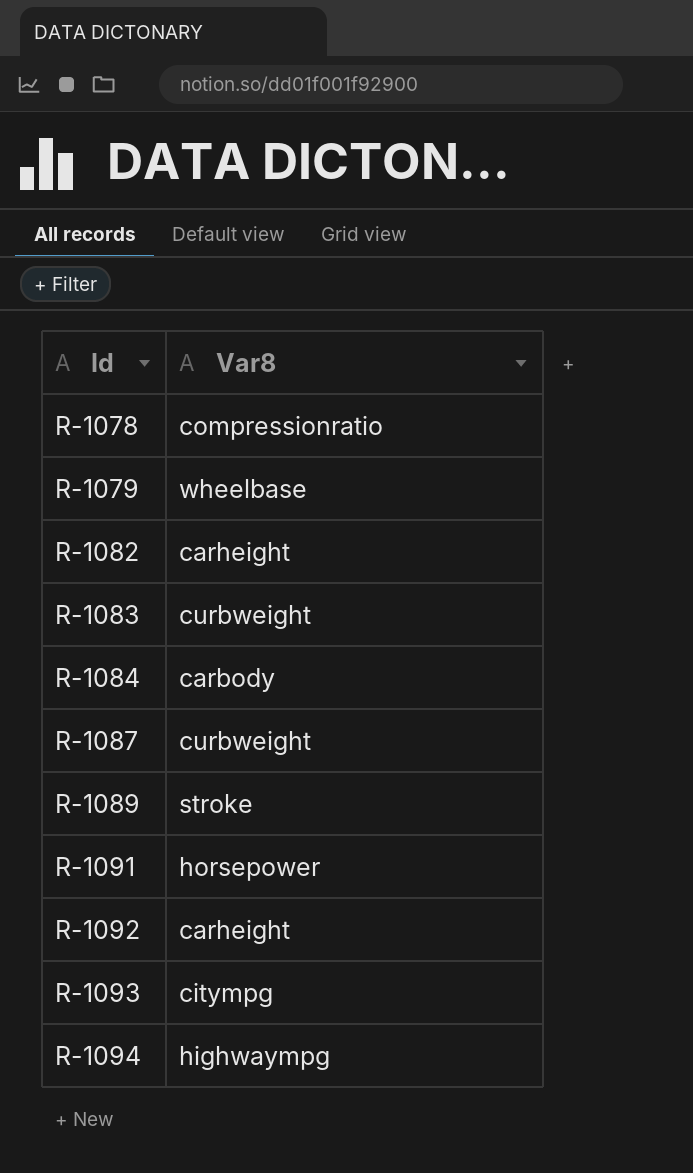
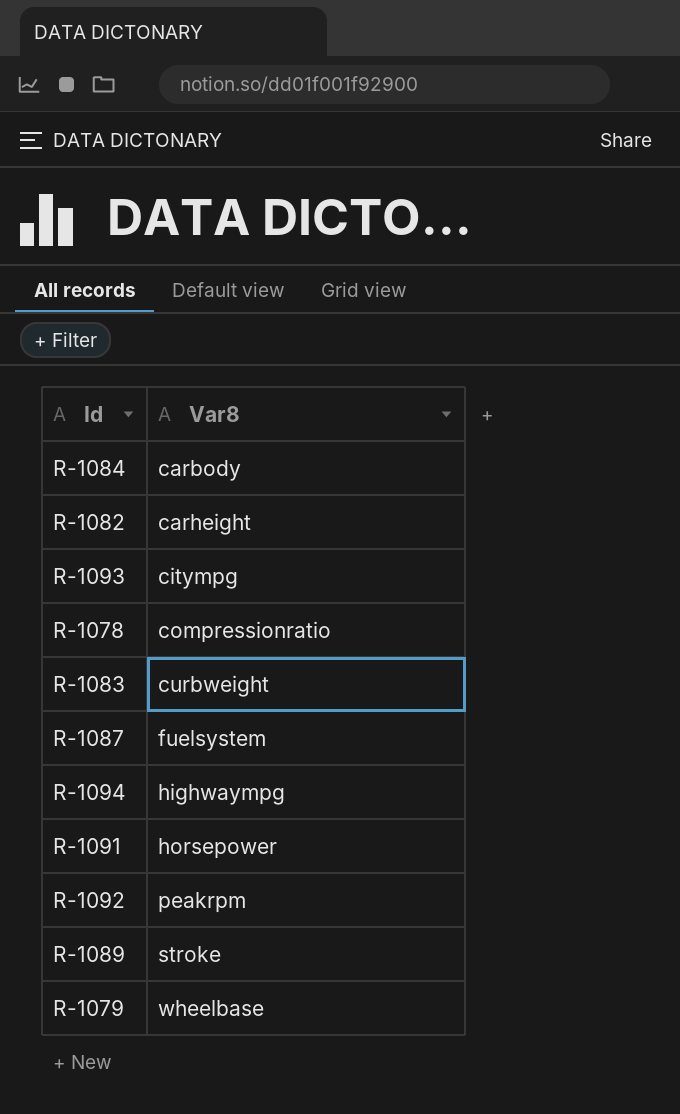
row order: Id ascending -> Var8 ascending
R-1087 | Var8: curbweight -> fuelsystem
R-1092 | Var8: carheight -> peakrpm

